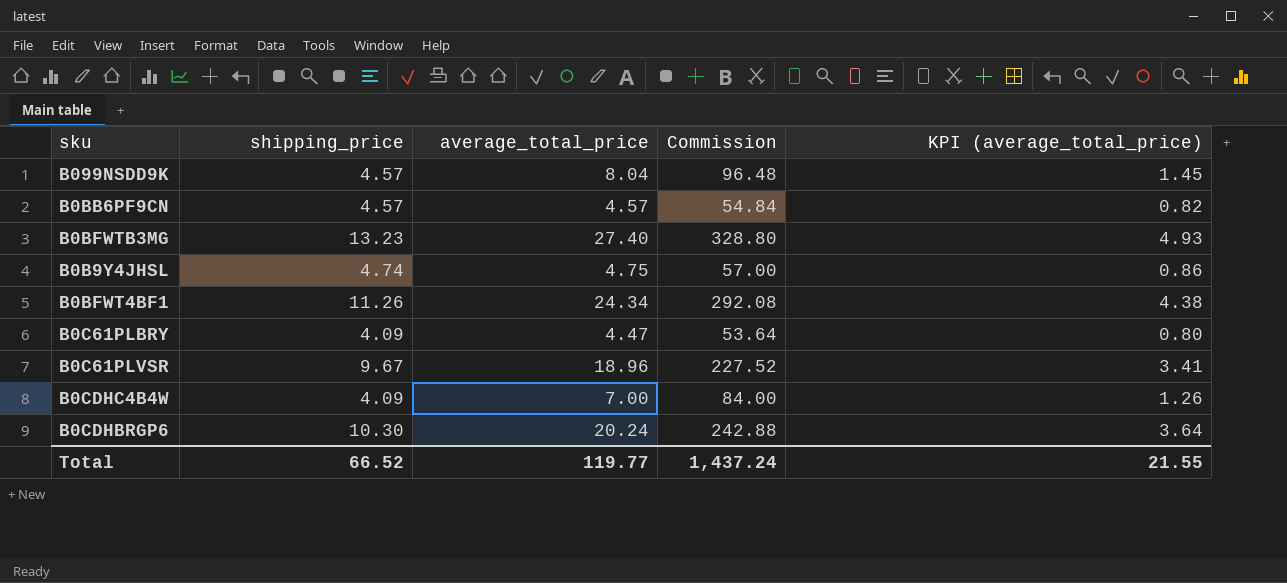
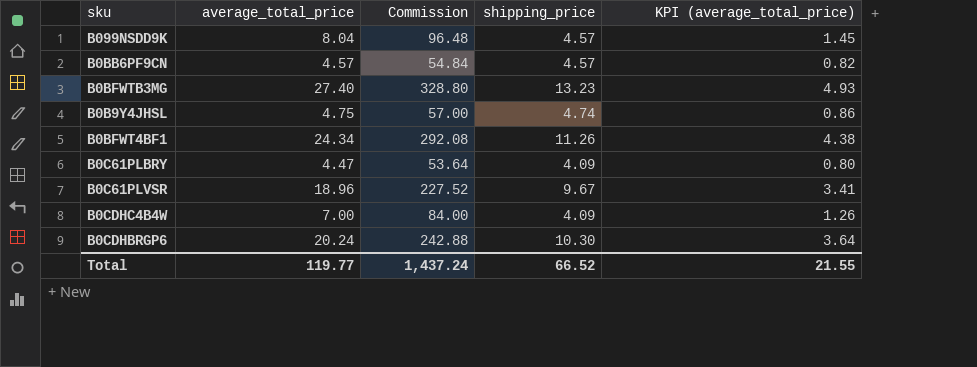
column shipping_price | position: 2 -> 4

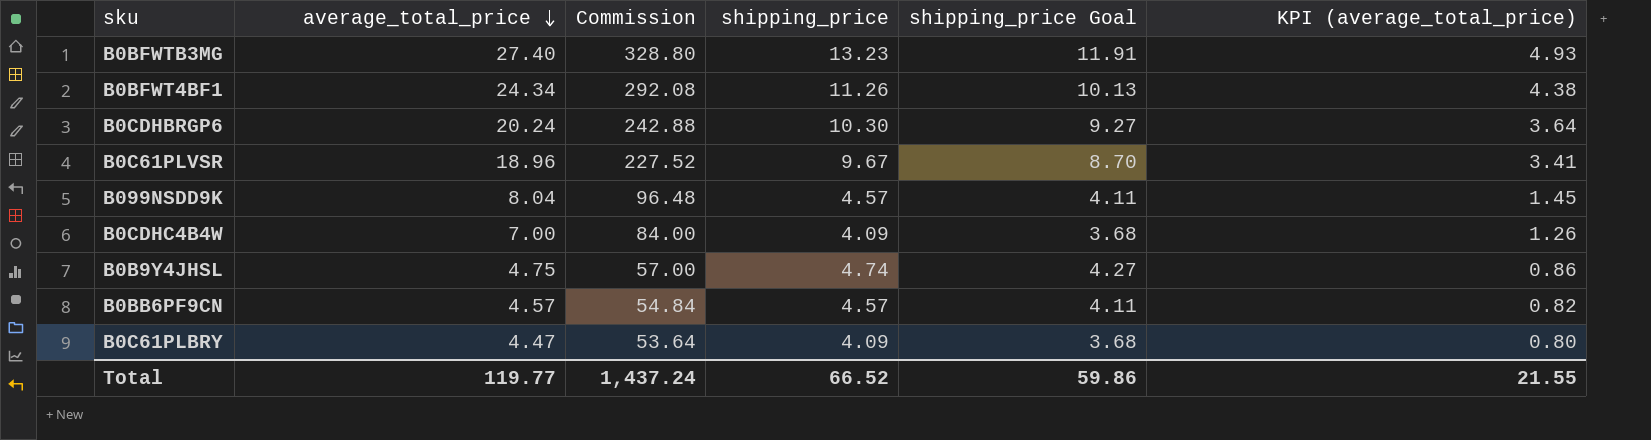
row order: none -> average_total_price descending
column shipping_price Goal | formula: none -> [shipping_price] * 0.9

